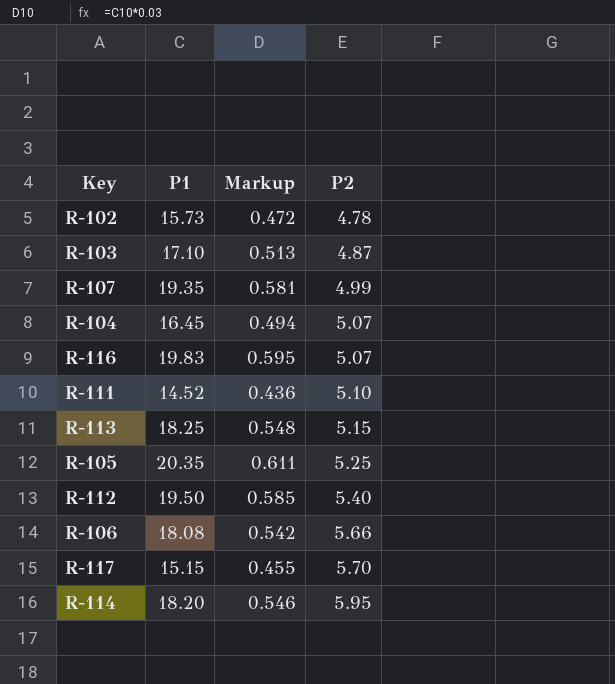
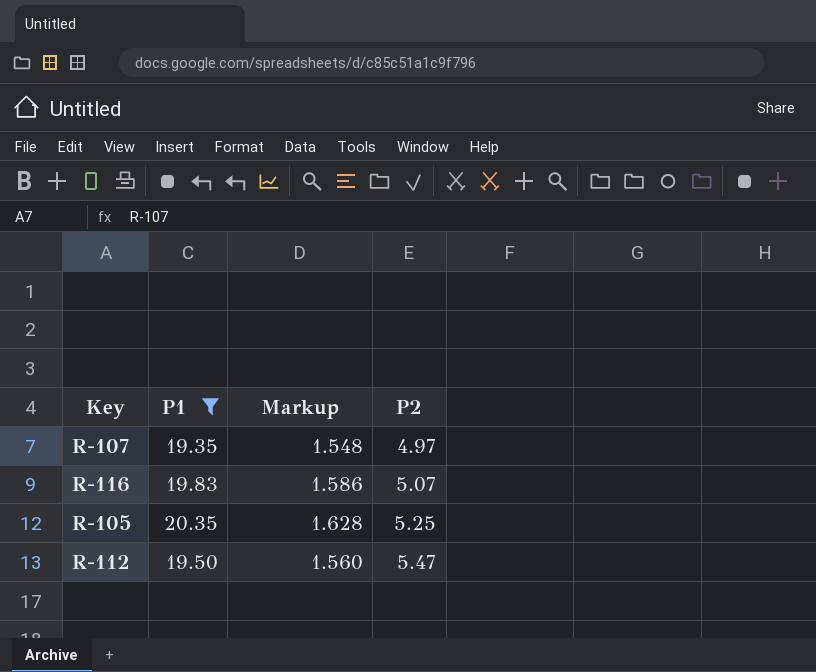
filter: none -> P1 >= 19.35
column Markup | formula: [P1] * 0.03 -> [P1] * 0.08
R-107 | P2: 4.99 -> 4.97
R-112 | P2: 5.40 -> 5.47

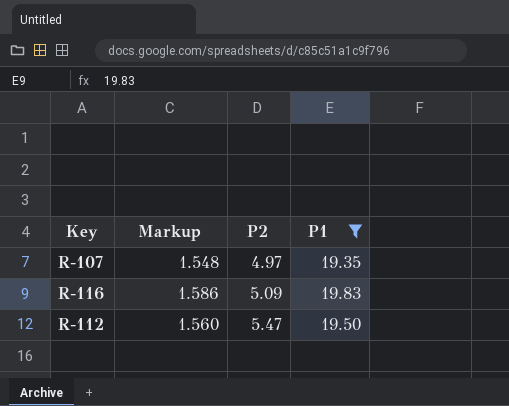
column P1 | position: 2 -> 4
row R-105: 20.35 | 1.628 | 5.25 -> none
R-116 | P2: 5.07 -> 5.09

